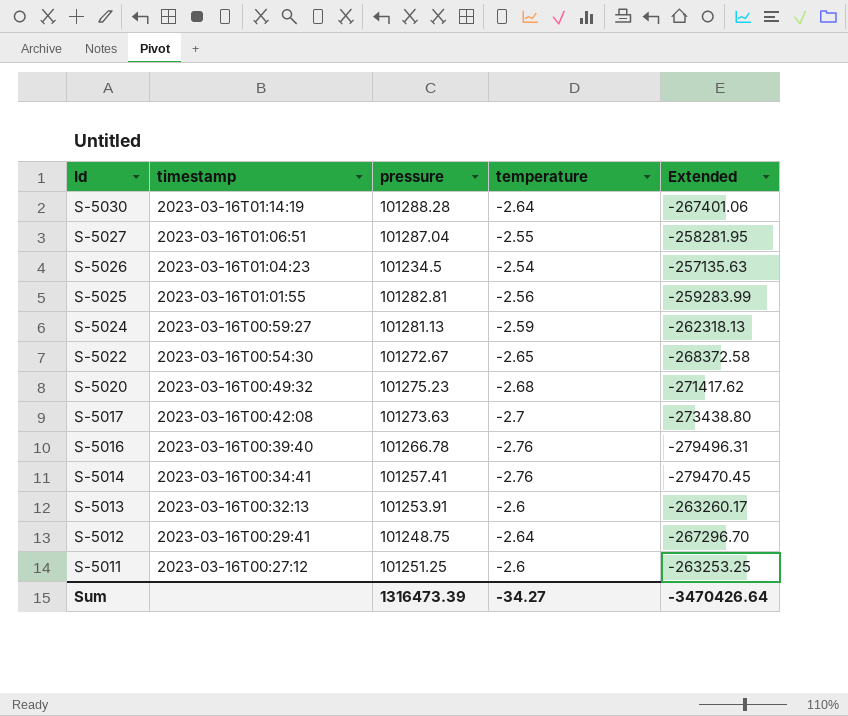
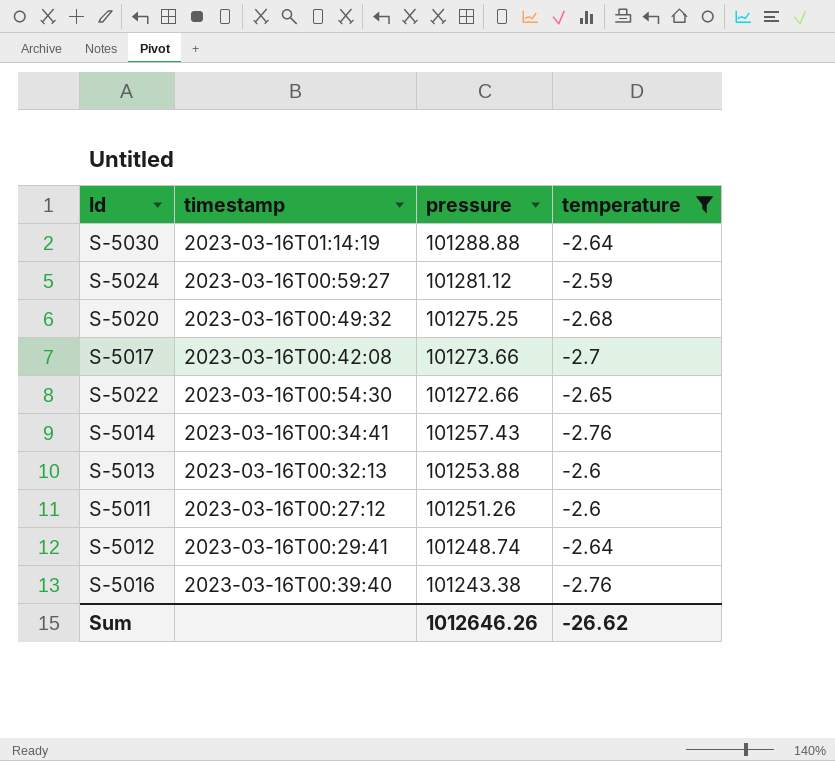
filter: none -> temperature <= -2.59
row order: Id descending -> pressure descending
column Extended | formula: [pressure] * [temperature] -> none
S-5030 | pressure: 101288.28 -> 101288.88
S-5024 | pressure: 101281.13 -> 101281.12
S-5020 | pressure: 101275.23 -> 101275.25
S-5017 | pressure: 101273.63 -> 101273.66
S-5022 | pressure: 101272.67 -> 101272.66
S-5014 | pressure: 101257.41 -> 101257.43
S-5013 | pressure: 101253.91 -> 101253.88
S-5011 | pressure: 101251.25 -> 101251.26
S-5012 | pressure: 101248.75 -> 101248.74
S-5016 | pressure: 101266.78 -> 101243.38
Sum | pressure: 1316473.39 -> 1012646.26
Sum | temperature: -34.27 -> -26.62

